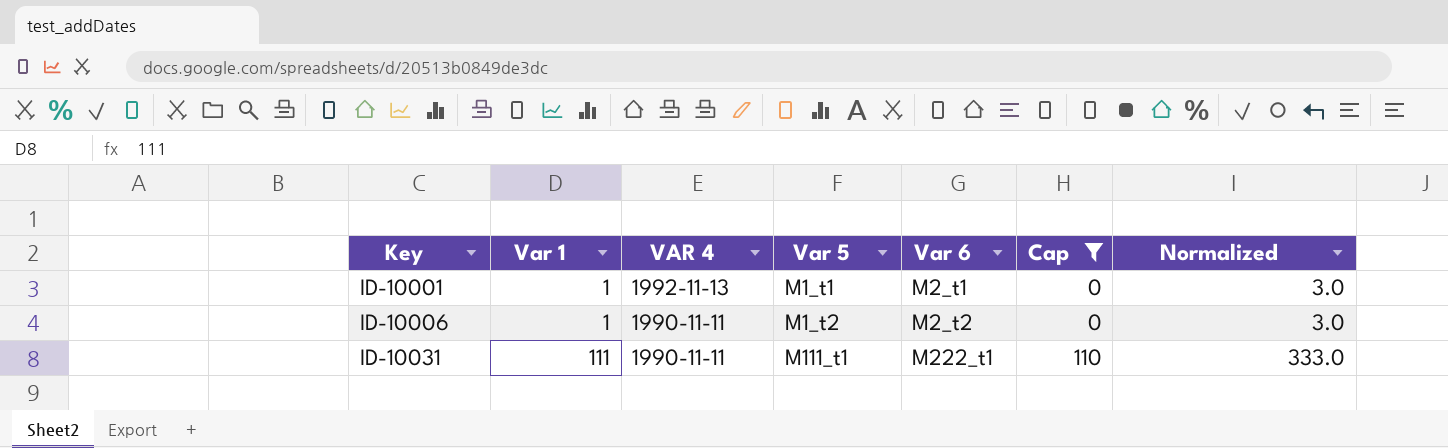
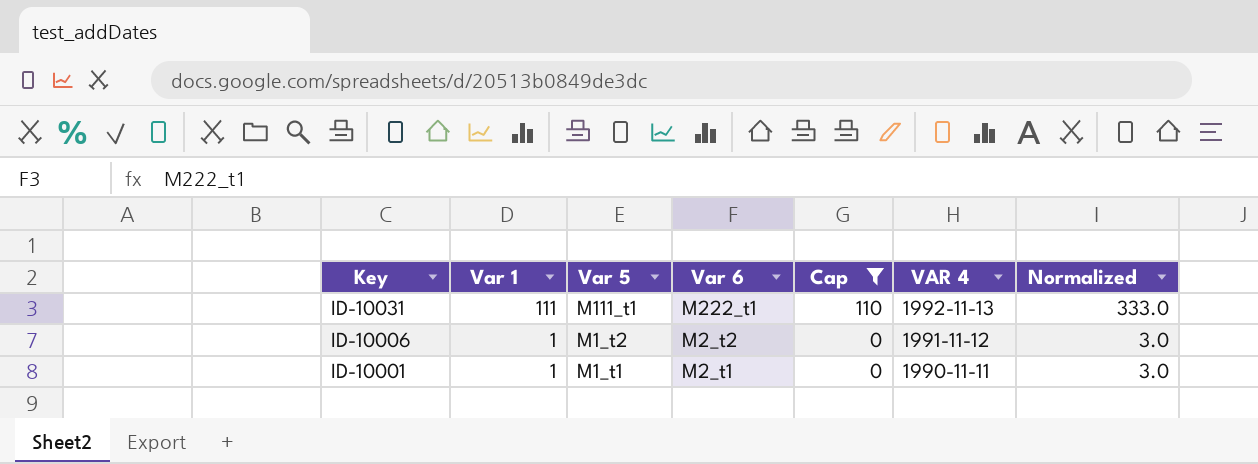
row order: Key ascending -> Key descending
column VAR 4 | position: 3 -> 6
ID-10031 | VAR 4: 1990-11-11 -> 1992-11-13
ID-10006 | VAR 4: 1990-11-11 -> 1991-11-12
ID-10001 | VAR 4: 1992-11-13 -> 1990-11-11

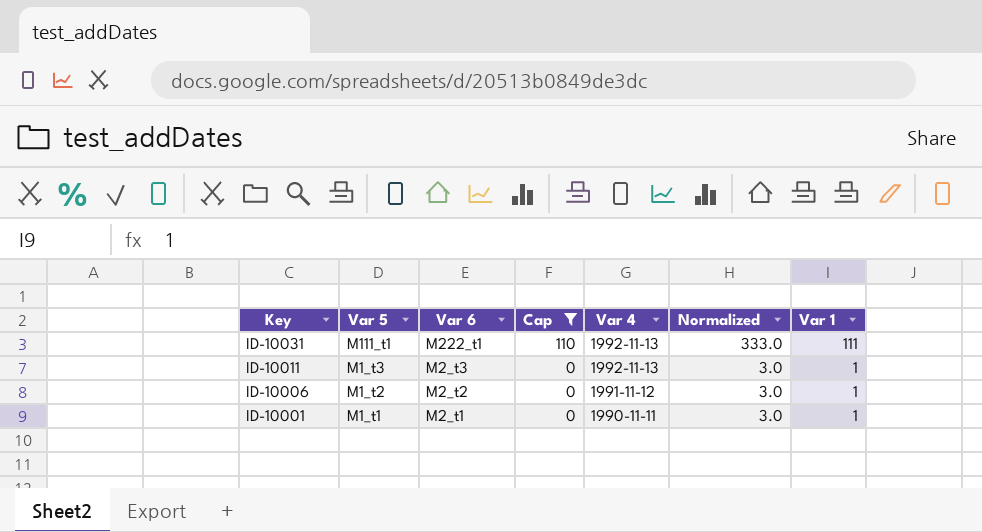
column name: VAR 4 -> Var 4
column Var 1 | position: 2 -> 7
row ID-10011: none -> M1_t3 | M2_t3 | 0 | 1992-11-13 | 3.0 | 1

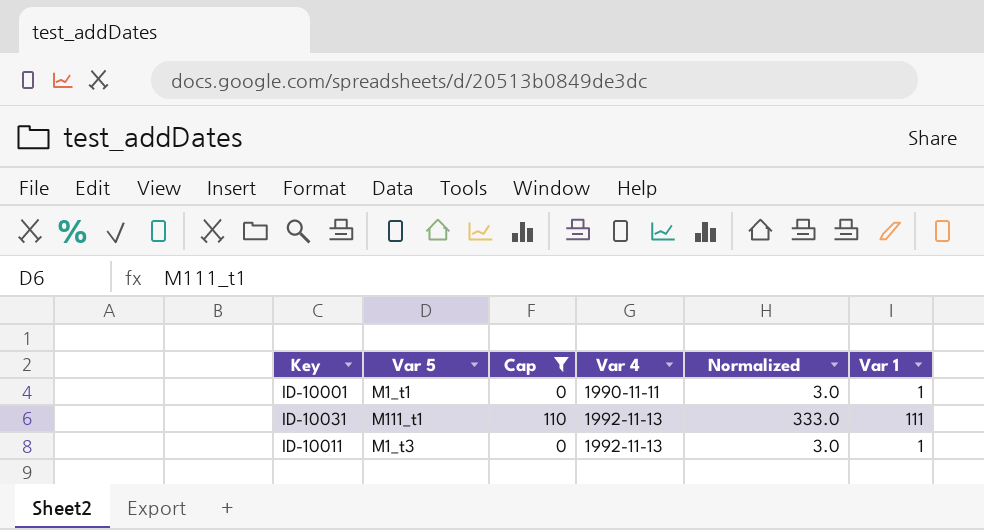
row order: Key descending -> Var 4 ascending
column Var 6 | position: 3 -> none
row ID-10006: M1_t2 | M2_t2 | 0 | 1991-11-12 | 3.0 | 1 -> none

